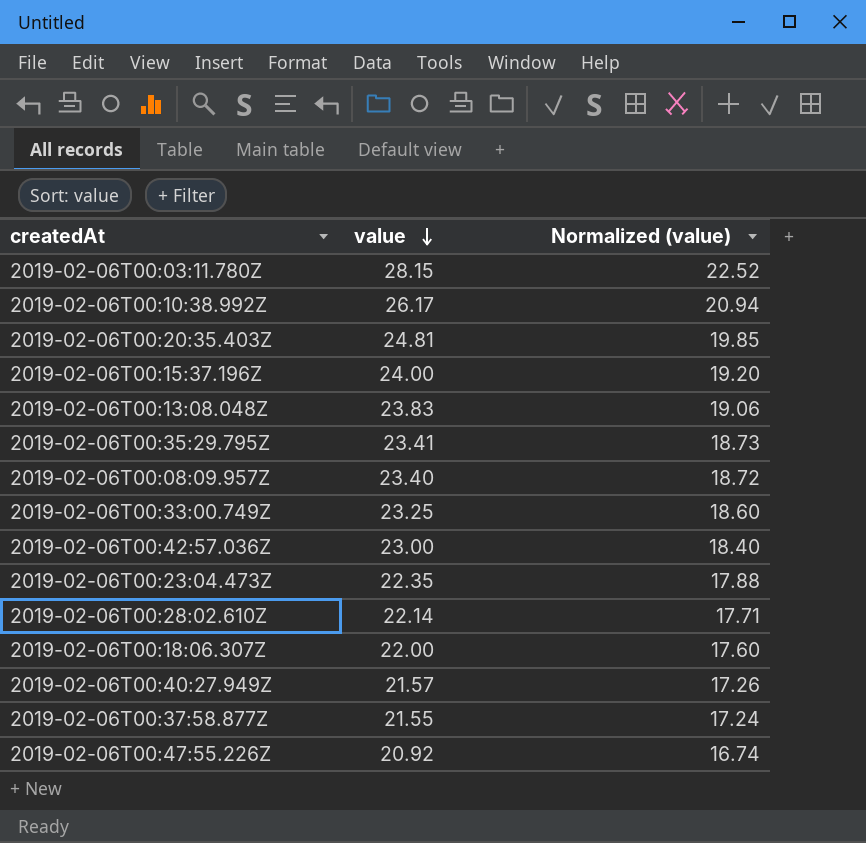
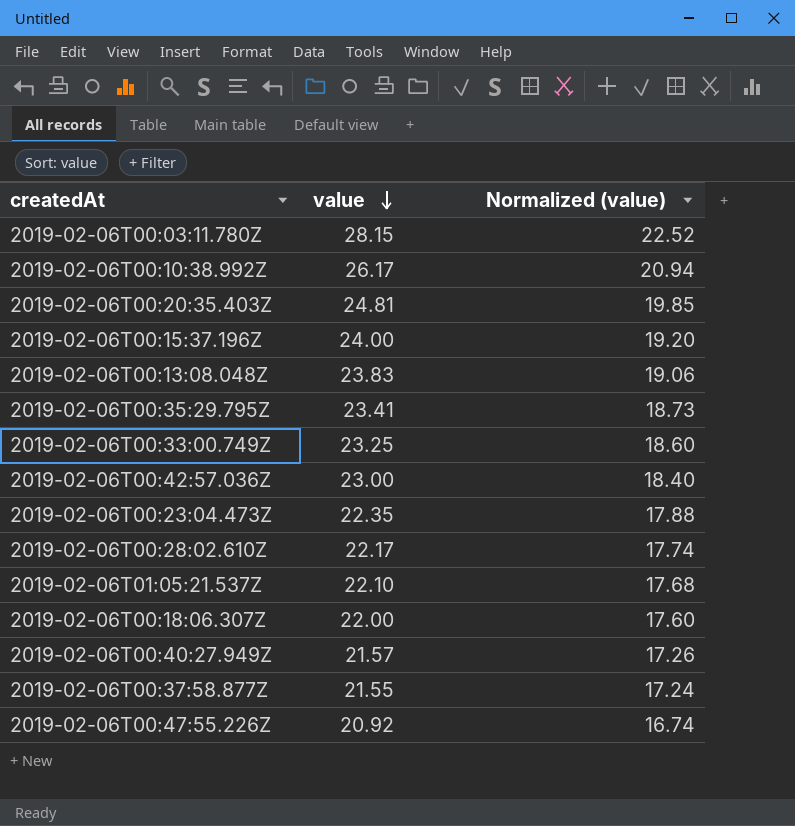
row 2019-02-06T00:08:09.957Z: 23.40 | 18.72 -> none
2019-02-06T00:28:02.610Z | value: 22.14 -> 22.17
2019-02-06T00:28:02.610Z | Normalized (value): 17.71 -> 17.74
row 2019-02-06T01:05:21.537Z: none -> 22.10 | 17.68

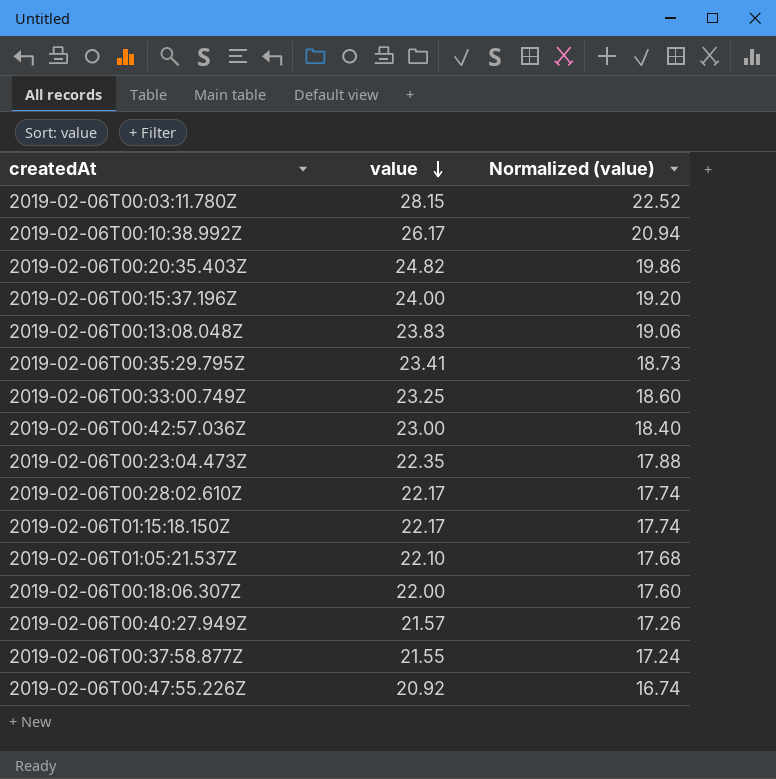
2019-02-06T00:20:35.403Z | value: 24.81 -> 24.82
2019-02-06T00:20:35.403Z | Normalized (value): 19.85 -> 19.86
row 2019-02-06T01:15:18.150Z: none -> 22.17 | 17.74

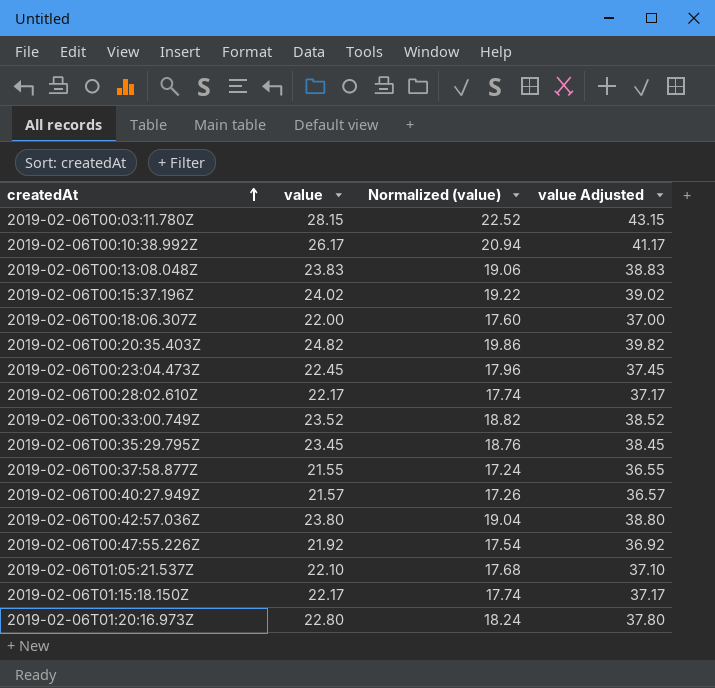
row order: value descending -> createdAt ascending
column value Adjusted | formula: none -> [value] + 15
2019-02-06T00:15:37.196Z | value: 24.00 -> 24.02
2019-02-06T00:15:37.196Z | Normalized (value): 19.20 -> 19.22
2019-02-06T00:23:04.473Z | value: 22.35 -> 22.45
2019-02-06T00:23:04.473Z | Normalized (value): 17.88 -> 17.96
2019-02-06T00:33:00.749Z | value: 23.25 -> 23.52
2019-02-06T00:33:00.749Z | Normalized (value): 18.60 -> 18.82
2019-02-06T00:35:29.795Z | value: 23.41 -> 23.45
2019-02-06T00:35:29.795Z | Normalized (value): 18.73 -> 18.76
2019-02-06T00:42:57.036Z | value: 23.00 -> 23.80
2019-02-06T00:42:57.036Z | Normalized (value): 18.40 -> 19.04
2019-02-06T00:47:55.226Z | value: 20.92 -> 21.92
2019-02-06T00:47:55.226Z | Normalized (value): 16.74 -> 17.54
row 2019-02-06T01:20:16.973Z: none -> 22.80 | 18.24 | 37.80

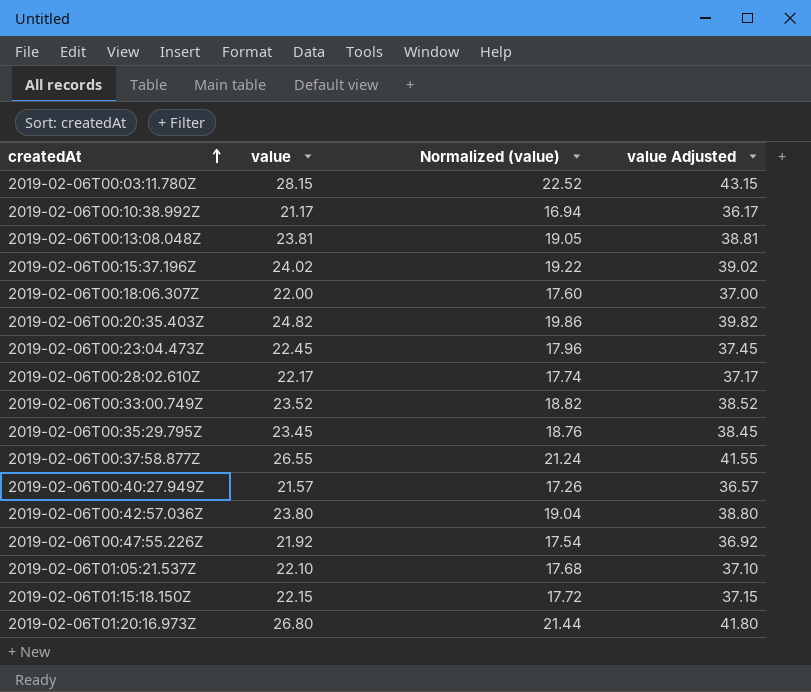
2019-02-06T00:10:38.992Z | value: 26.17 -> 21.17
2019-02-06T00:10:38.992Z | Normalized (value): 20.94 -> 16.94
2019-02-06T00:10:38.992Z | value Adjusted: 41.17 -> 36.17
2019-02-06T00:13:08.048Z | value: 23.83 -> 23.81
2019-02-06T00:13:08.048Z | Normalized (value): 19.06 -> 19.05
2019-02-06T00:13:08.048Z | value Adjusted: 38.83 -> 38.81
2019-02-06T00:37:58.877Z | value: 21.55 -> 26.55
2019-02-06T00:37:58.877Z | Normalized (value): 17.24 -> 21.24
2019-02-06T00:37:58.877Z | value Adjusted: 36.55 -> 41.55
2019-02-06T01:15:18.150Z | value: 22.17 -> 22.15
2019-02-06T01:15:18.150Z | Normalized (value): 17.74 -> 17.72
2019-02-06T01:15:18.150Z | value Adjusted: 37.17 -> 37.15
2019-02-06T01:20:16.973Z | value: 22.80 -> 26.80
2019-02-06T01:20:16.973Z | Normalized (value): 18.24 -> 21.44
2019-02-06T01:20:16.973Z | value Adjusted: 37.80 -> 41.80

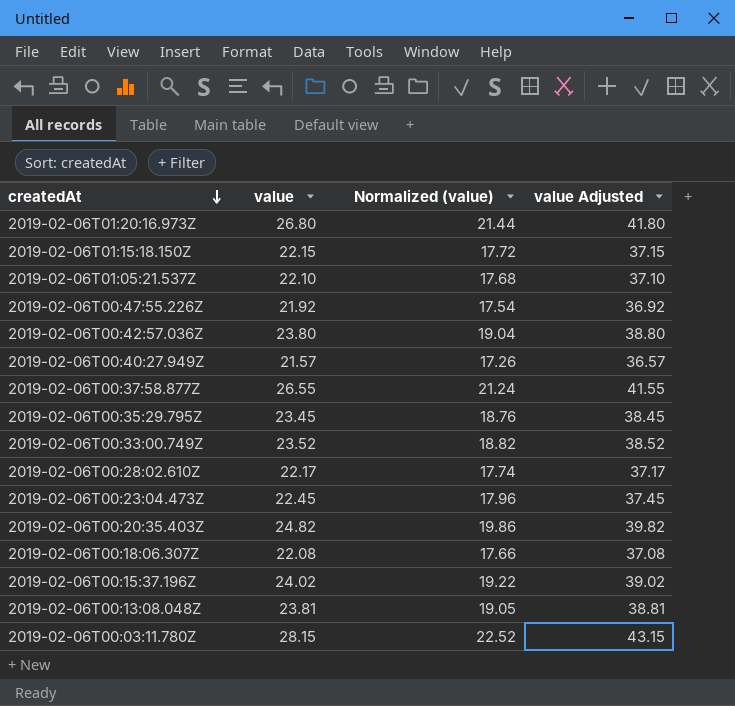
row order: createdAt ascending -> createdAt descending
row 2019-02-06T00:10:38.992Z: 21.17 | 16.94 | 36.17 -> none
2019-02-06T00:18:06.307Z | value: 22.00 -> 22.08
2019-02-06T00:18:06.307Z | Normalized (value): 17.60 -> 17.66
2019-02-06T00:18:06.307Z | value Adjusted: 37.00 -> 37.08

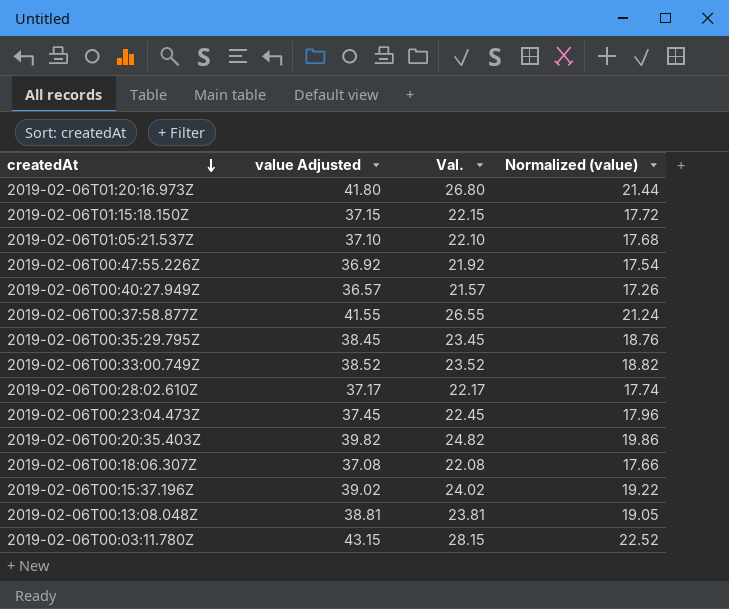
column value Adjusted | position: 4 -> 2
column name: value -> Val.
row 2019-02-06T00:42:57.036Z: 23.80 | 19.04 | 38.80 -> none

